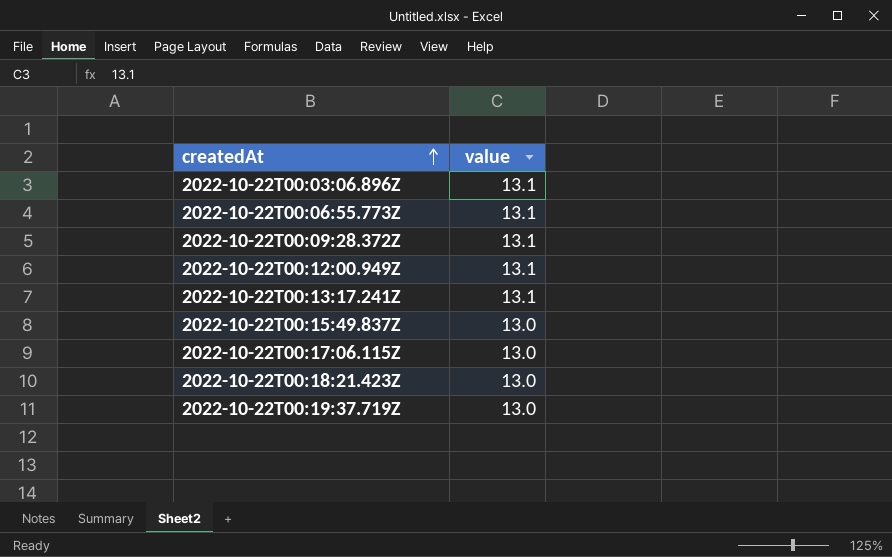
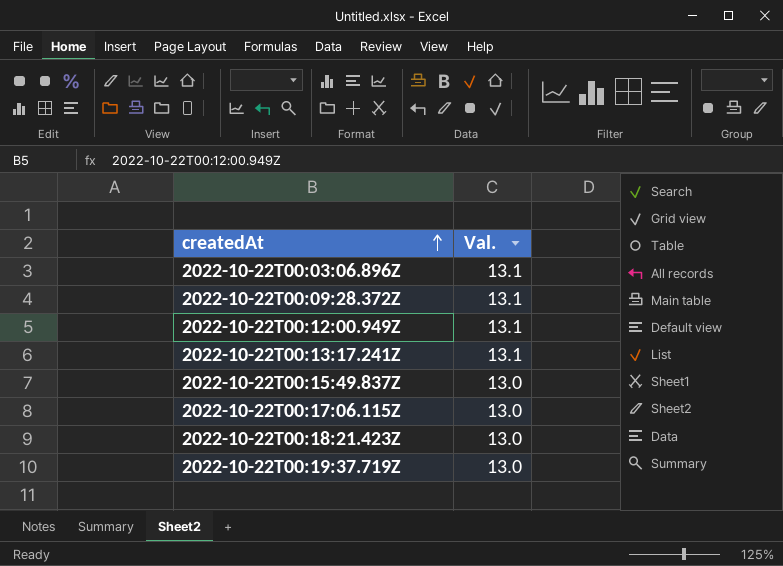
column name: value -> Val.
row 2022-10-22T00:06:55.773Z: 13.1 -> none

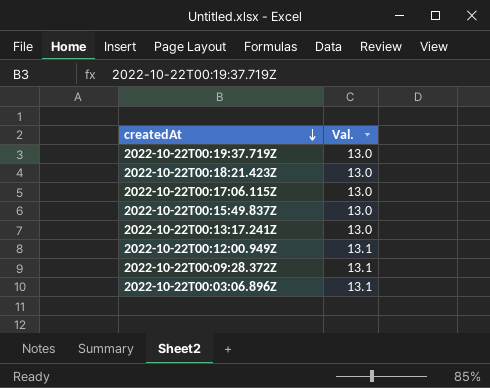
row order: createdAt ascending -> createdAt descending
2022-10-22T00:13:17.241Z | Val.: 13.1 -> 13.0

